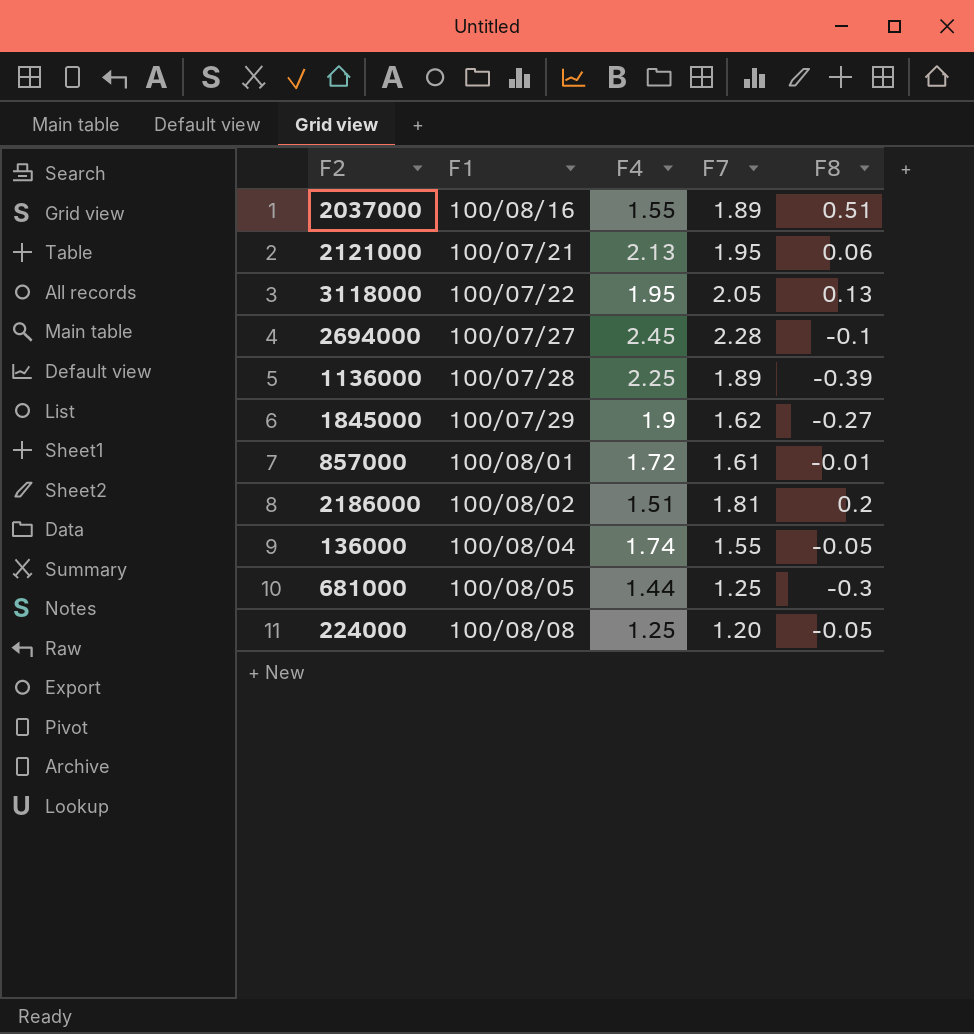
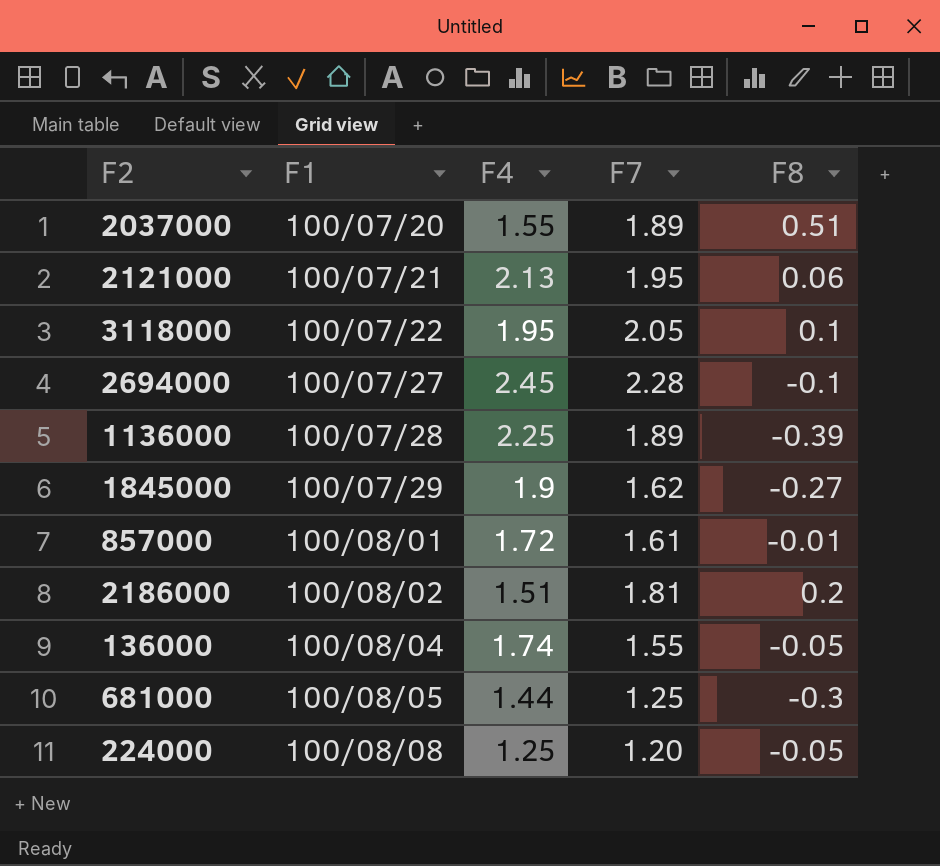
2037000 | F1: 100/08/16 -> 100/07/20
3118000 | F8: 0.13 -> 0.1

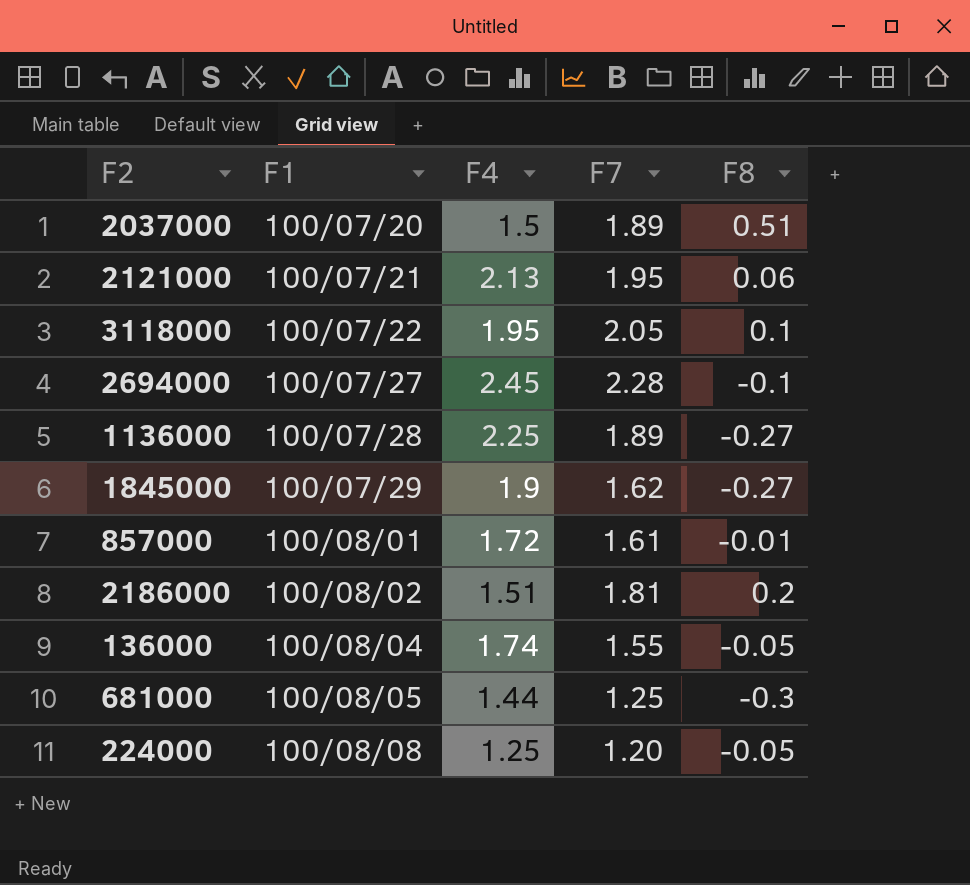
2037000 | F4: 1.55 -> 1.5
1136000 | F8: -0.39 -> -0.27

